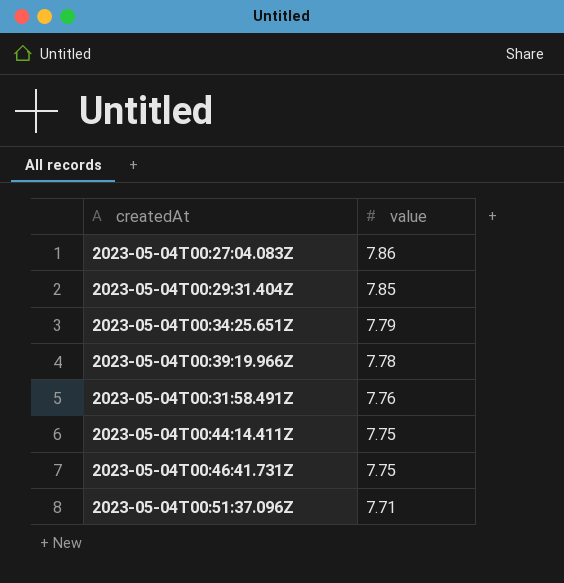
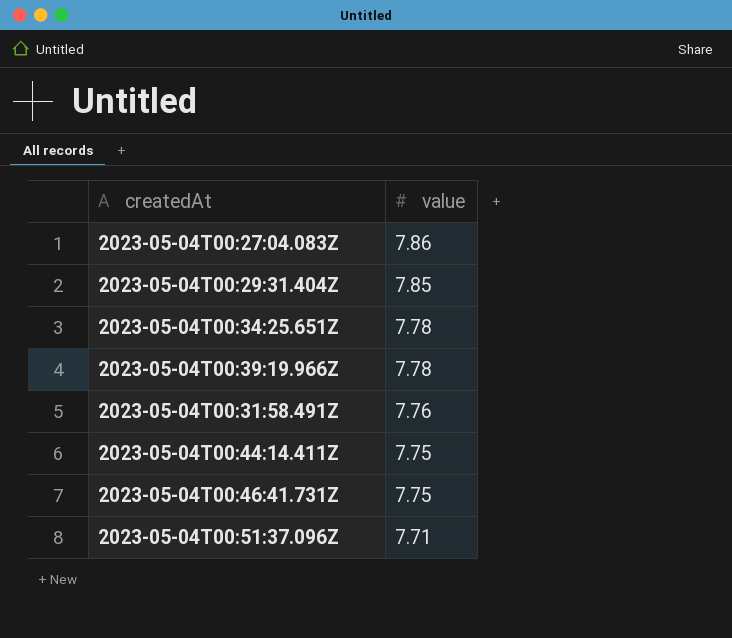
2023-05-04T00:34:25.651Z | value: 7.79 -> 7.78

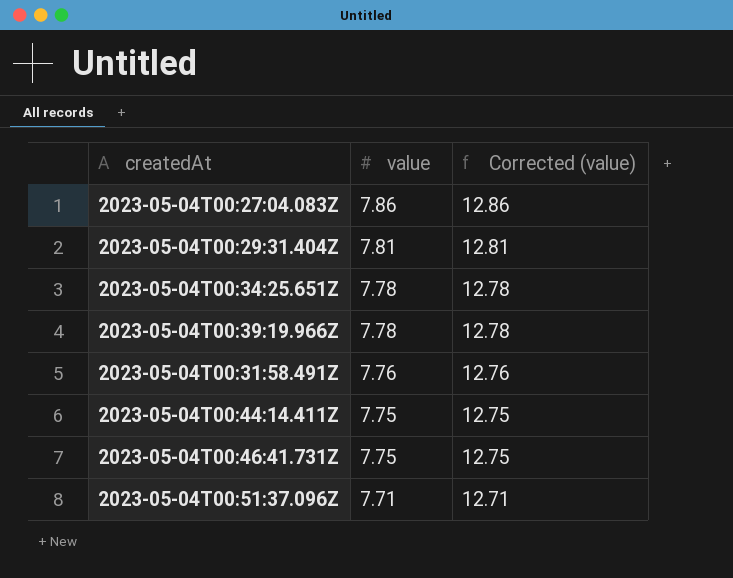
column Corrected (value) | formula: none -> [value] + 5
2023-05-04T00:29:31.404Z | value: 7.85 -> 7.81

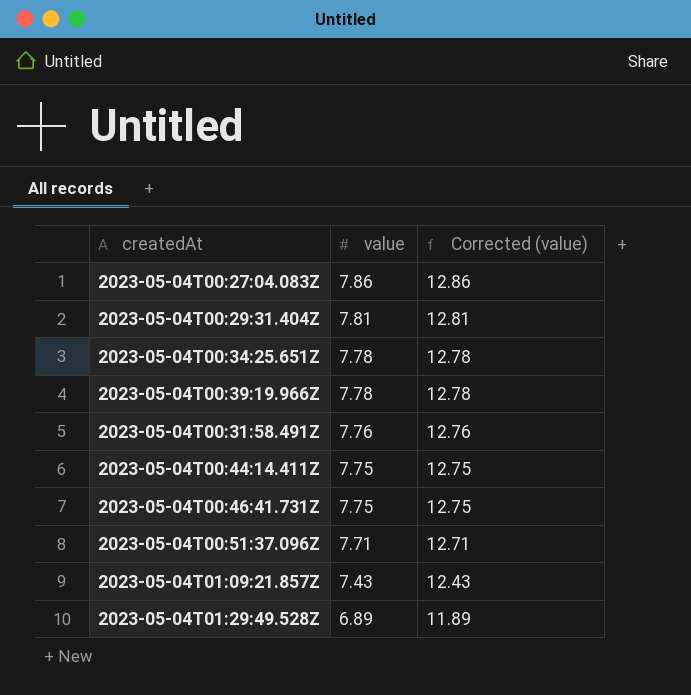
row 2023-05-04T01:09:21.857Z: none -> 7.43 | 12.43
row 2023-05-04T01:29:49.528Z: none -> 6.89 | 11.89

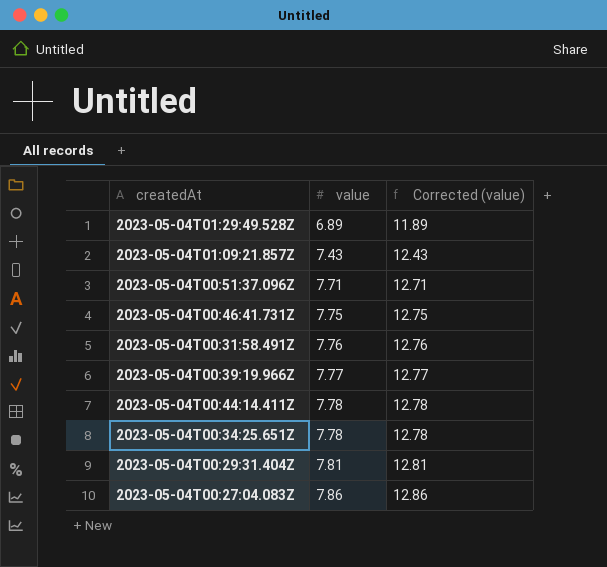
row order: value descending -> value ascending
2023-05-04T00:39:19.966Z | value: 7.78 -> 7.77
2023-05-04T00:39:19.966Z | Corrected (value): 12.78 -> 12.77
2023-05-04T00:44:14.411Z | value: 7.75 -> 7.78
2023-05-04T00:44:14.411Z | Corrected (value): 12.75 -> 12.78

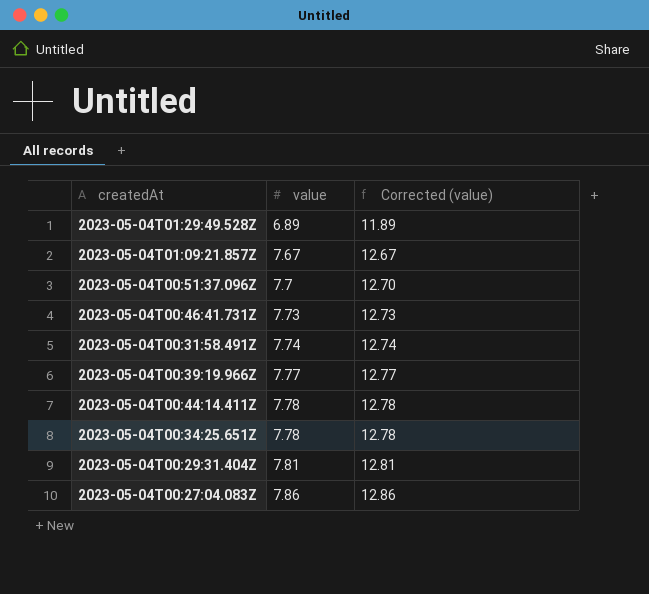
2023-05-04T01:09:21.857Z | value: 7.43 -> 7.67
2023-05-04T01:09:21.857Z | Corrected (value): 12.43 -> 12.67
2023-05-04T00:51:37.096Z | value: 7.71 -> 7.7
2023-05-04T00:51:37.096Z | Corrected (value): 12.71 -> 12.70
2023-05-04T00:46:41.731Z | value: 7.75 -> 7.73
2023-05-04T00:46:41.731Z | Corrected (value): 12.75 -> 12.73
2023-05-04T00:31:58.491Z | value: 7.76 -> 7.74
2023-05-04T00:31:58.491Z | Corrected (value): 12.76 -> 12.74

